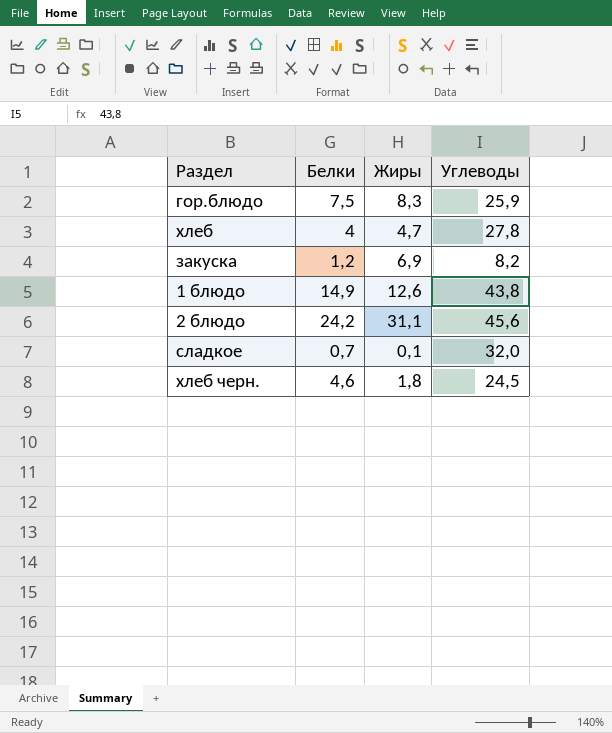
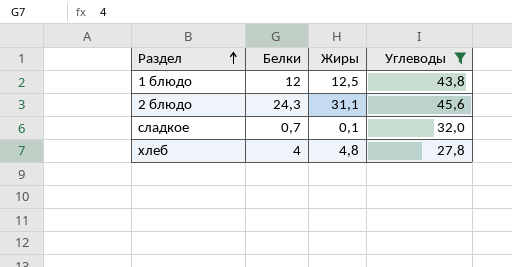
filter: none -> Углеводы >= 27,8
row order: none -> Раздел ascending
1 блюдо | Белки: 14,9 -> 12
1 блюдо | Жиры: 12,6 -> 12,5
2 блюдо | Белки: 24,2 -> 24,3
хлеб | Жиры: 4,7 -> 4,8

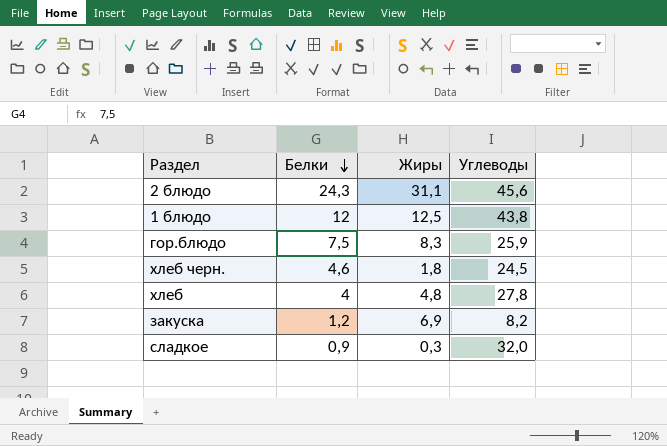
filter: Углеводы >= 27,8 -> none
row order: Раздел ascending -> Белки descending
сладкое | Белки: 0,7 -> 0,9
сладкое | Жиры: 0,1 -> 0,3

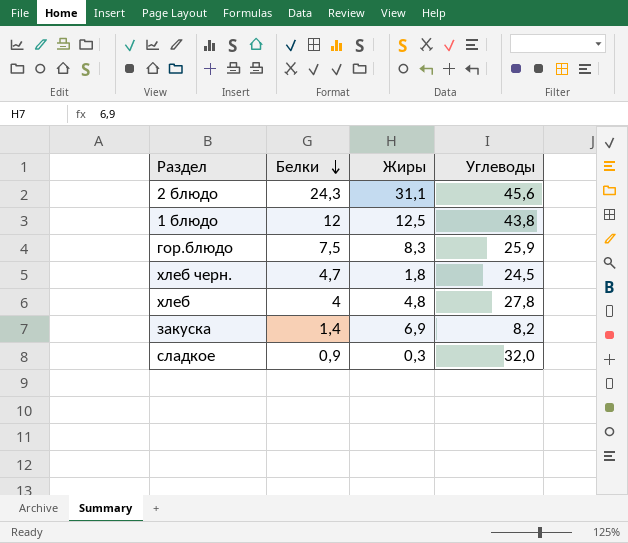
хлеб черн. | Белки: 4,6 -> 4,7
закуска | Белки: 1,2 -> 1,4

